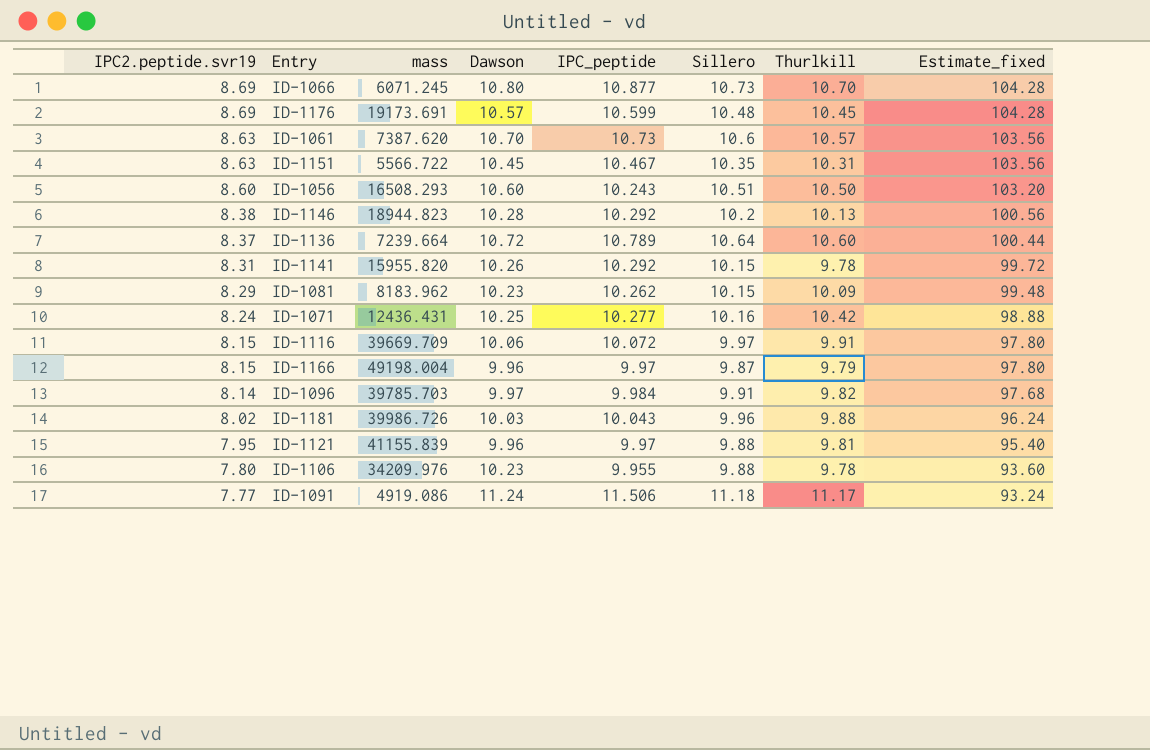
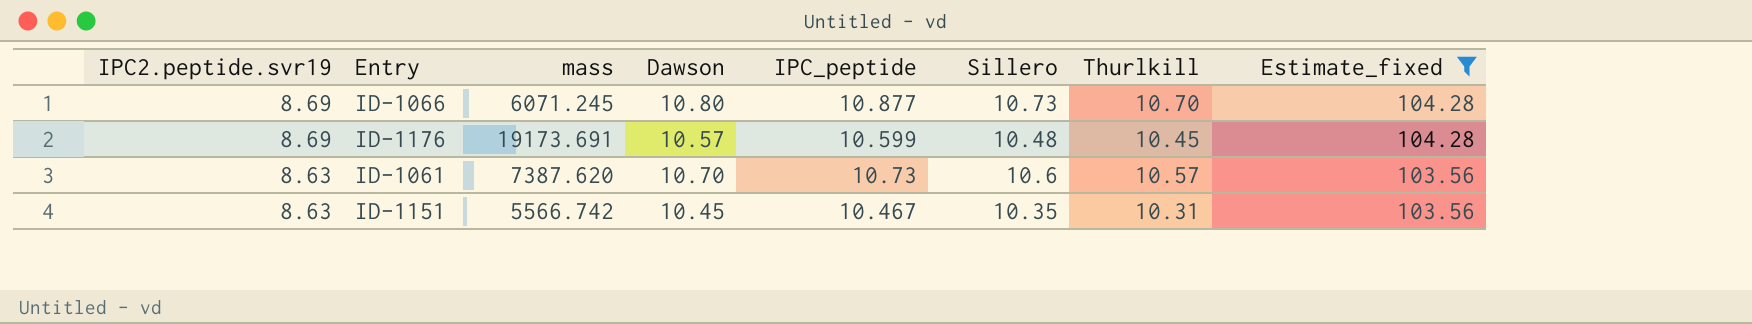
filter: none -> Estimate_fixed >= 103.56
ID-1151 | mass: 5566.722 -> 5566.742

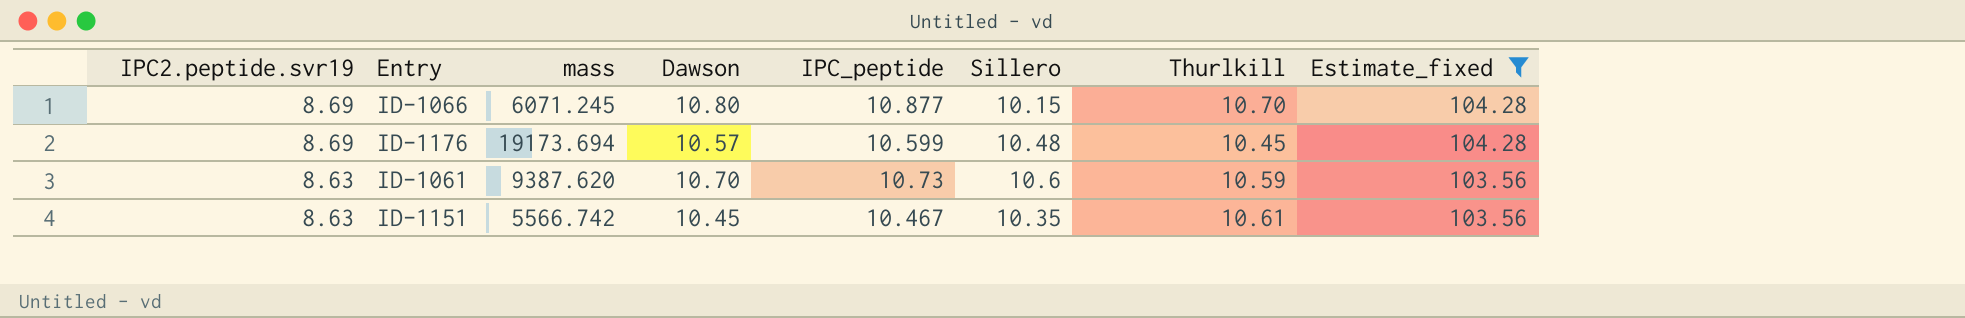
ID-1066 | Sillero: 10.73 -> 10.15
ID-1176 | mass: 19173.691 -> 19173.694
ID-1061 | mass: 7387.620 -> 9387.620
ID-1061 | Thurlkill: 10.57 -> 10.59
ID-1151 | Thurlkill: 10.31 -> 10.61

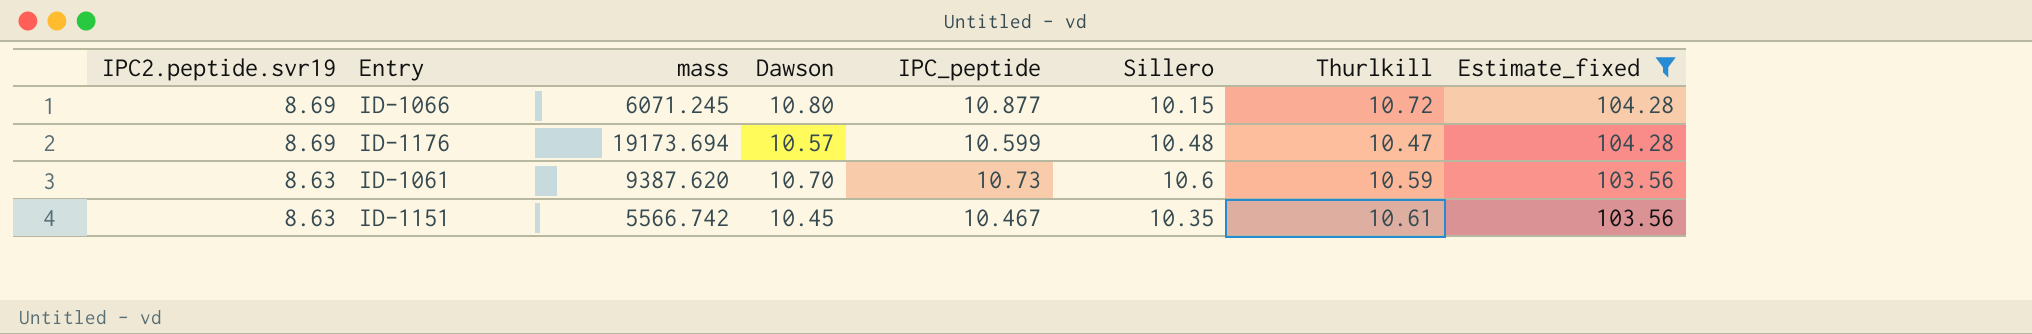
ID-1066 | Thurlkill: 10.70 -> 10.72
ID-1176 | Thurlkill: 10.45 -> 10.47

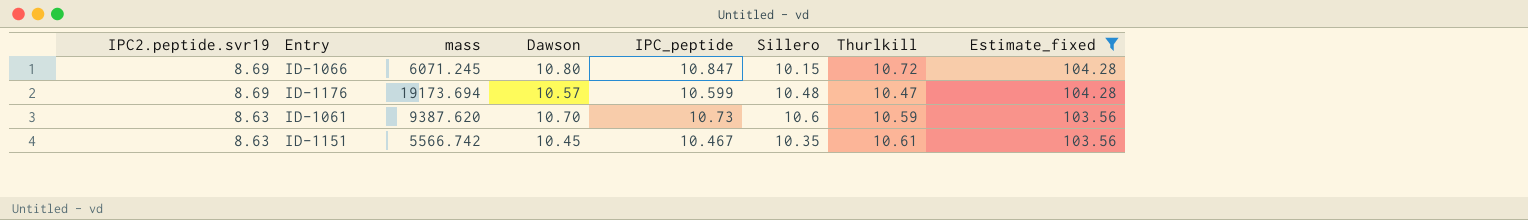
ID-1066 | IPC_peptide: 10.877 -> 10.847

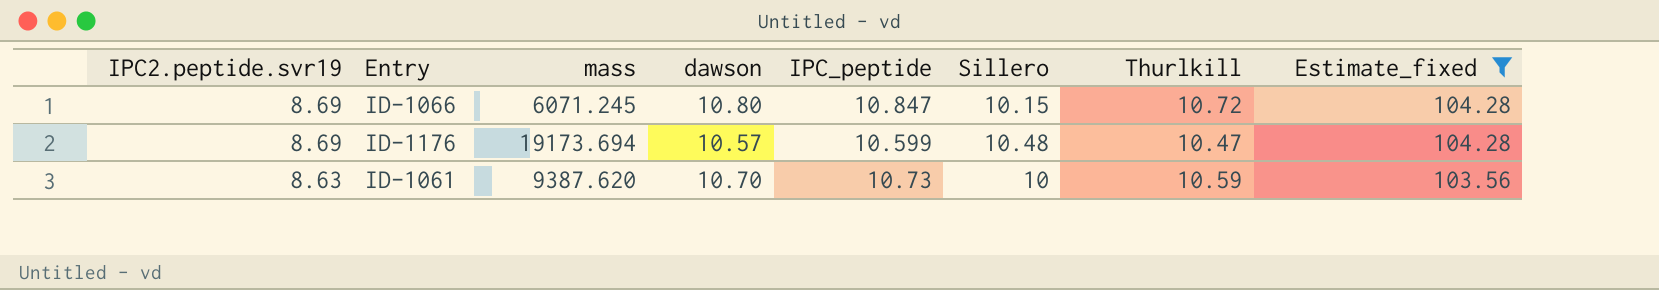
column name: Dawson -> dawson
row ID-1151: 8.63 | 5566.742 | 10.45 | 10.467 | 10.35 | 10.61 | 103.56 -> none
ID-1061 | Sillero: 10.6 -> 10

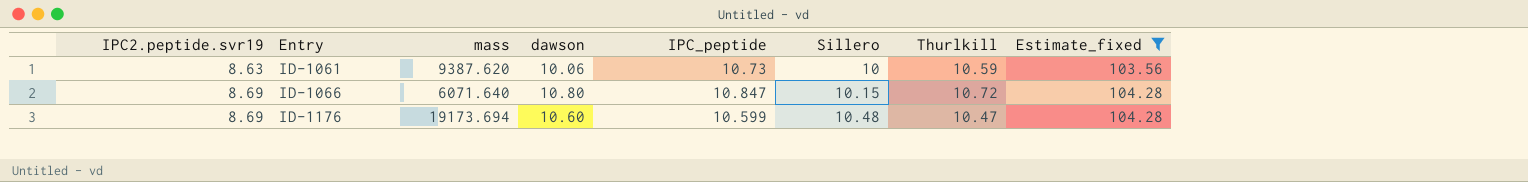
row order: IPC2.peptide.svr19 descending -> IPC2.peptide.svr19 ascending
ID-1061 | dawson: 10.70 -> 10.06
ID-1066 | mass: 6071.245 -> 6071.640
ID-1176 | dawson: 10.57 -> 10.60

